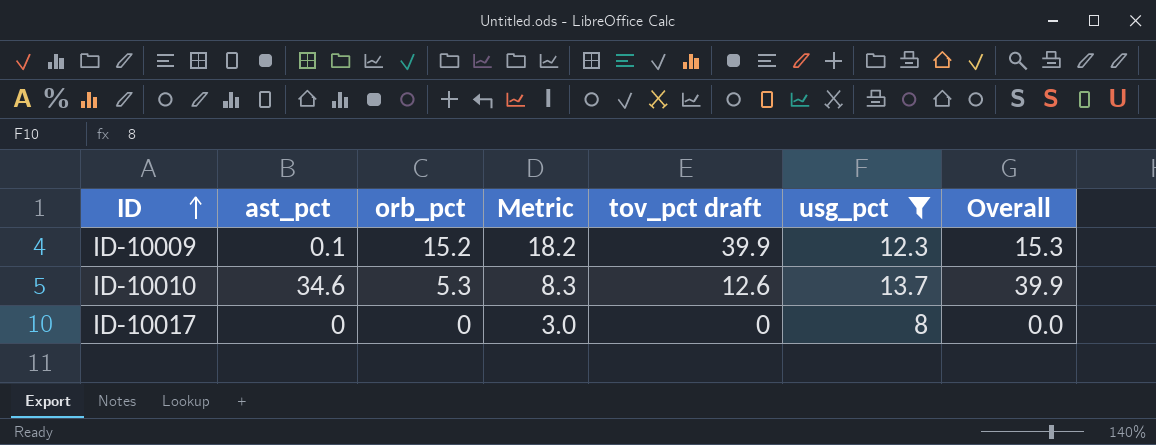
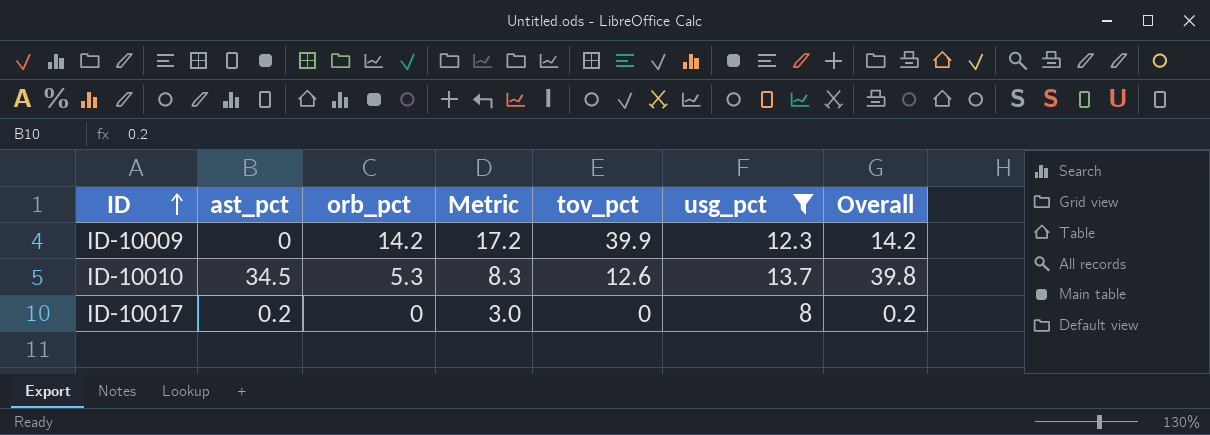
column name: tov_pct draft -> tov_pct
ID-10009 | ast_pct: 0.1 -> 0
ID-10009 | orb_pct: 15.2 -> 14.2
ID-10009 | Metric: 18.2 -> 17.2
ID-10009 | Overall: 15.3 -> 14.2
ID-10010 | ast_pct: 34.6 -> 34.5
ID-10010 | Overall: 39.9 -> 39.8
ID-10017 | ast_pct: 0 -> 0.2
ID-10017 | Overall: 0.0 -> 0.2

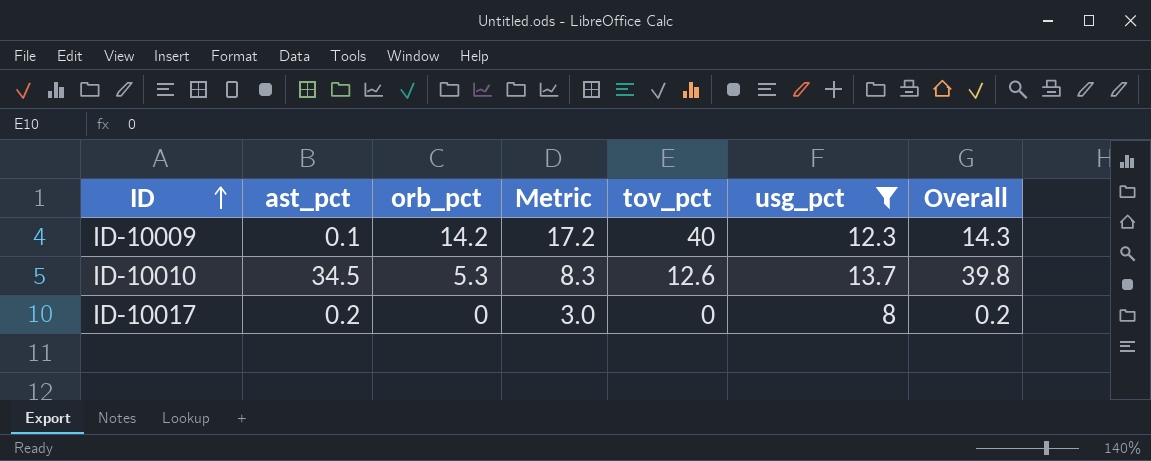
ID-10009 | ast_pct: 0 -> 0.1
ID-10009 | tov_pct: 39.9 -> 40
ID-10009 | Overall: 14.2 -> 14.3

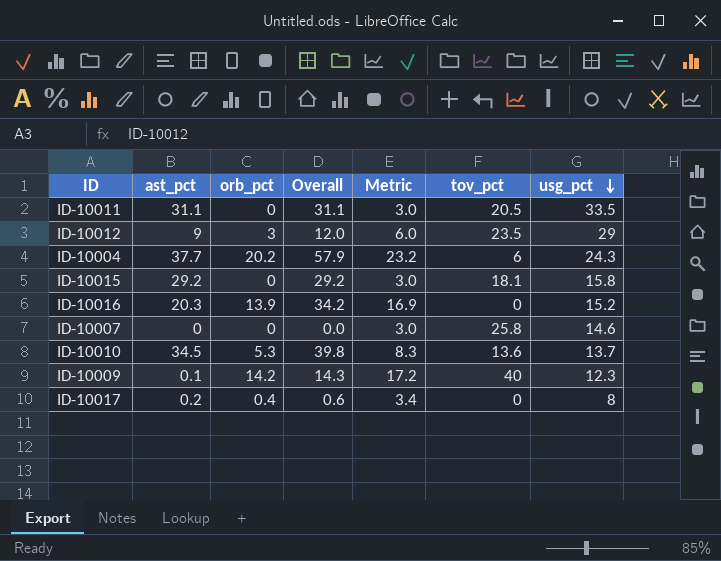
filter: usg_pct <= 13.7 -> none
row order: ID ascending -> usg_pct descending
column Overall | position: 7 -> 4
ID-10010 | tov_pct: 12.6 -> 13.6
ID-10017 | orb_pct: 0 -> 0.4
ID-10017 | Overall: 0.2 -> 0.6
ID-10017 | Metric: 3.0 -> 3.4

